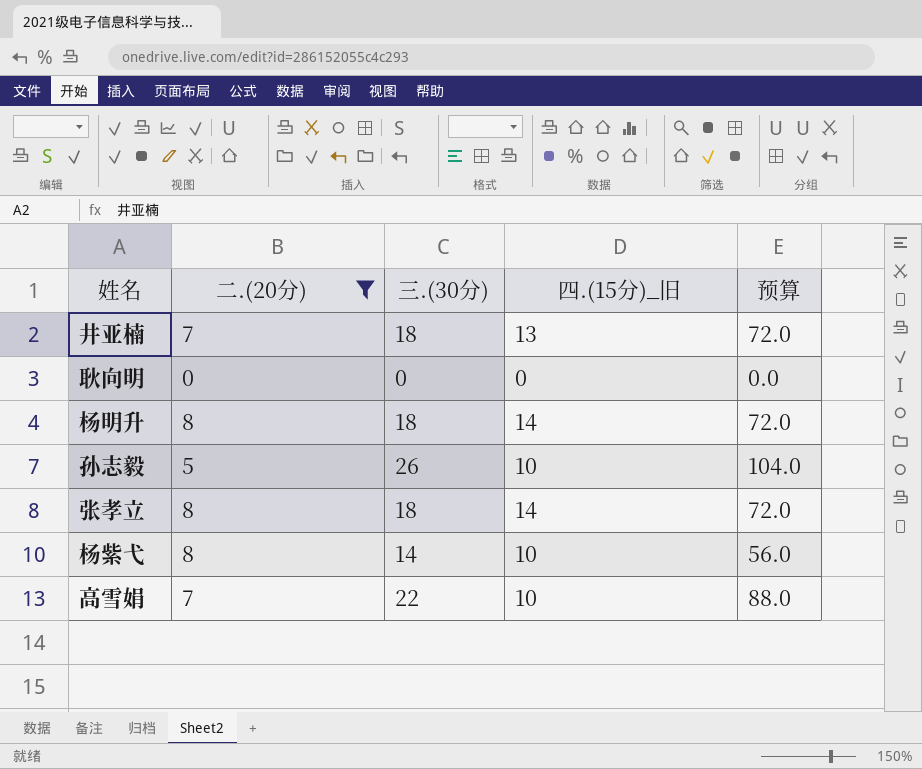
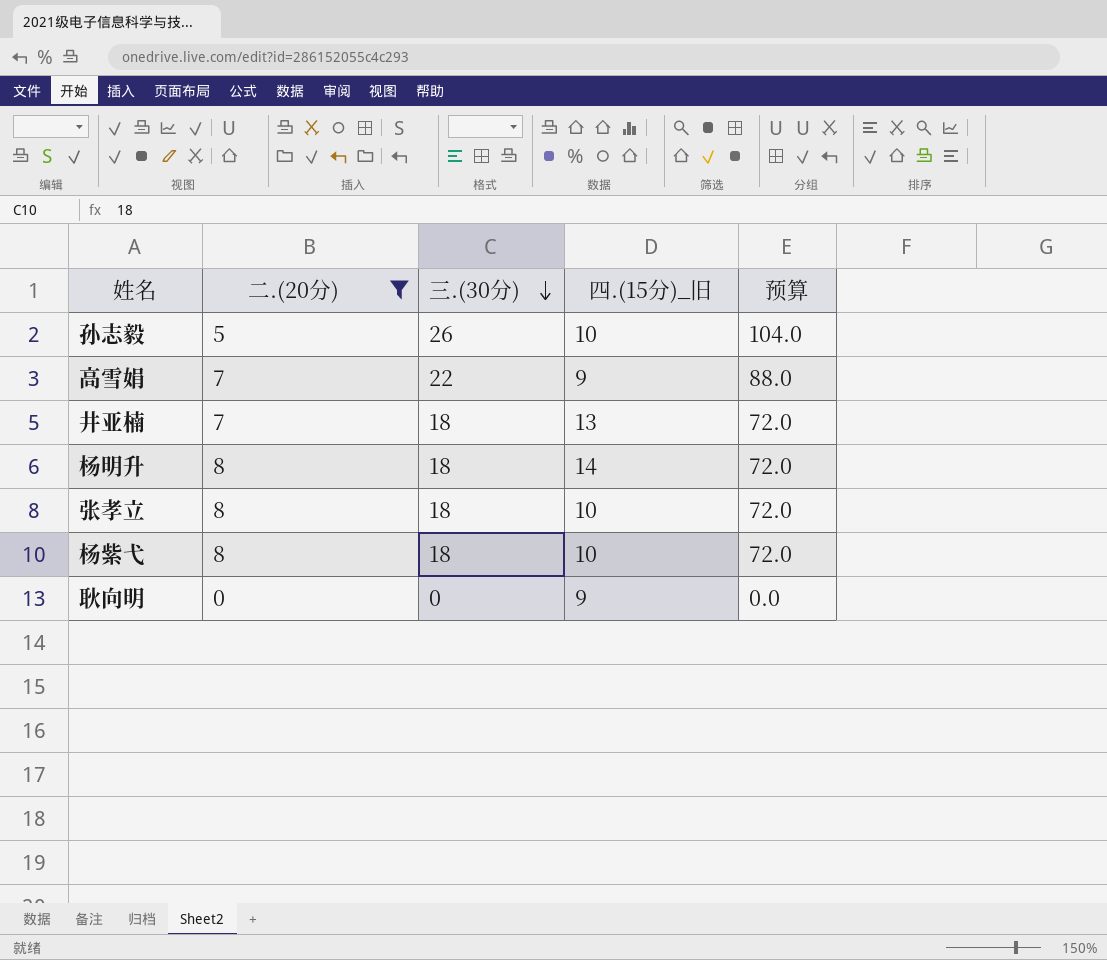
row order: none -> 三.(30分) descending
高雪娟 | 四.(15分)_旧: 10 -> 9
张孝立 | 四.(15分)_旧: 14 -> 10
杨紫弋 | 三.(30分): 14 -> 18
杨紫弋 | 预算: 56.0 -> 72.0
耿向明 | 四.(15分)_旧: 0 -> 9

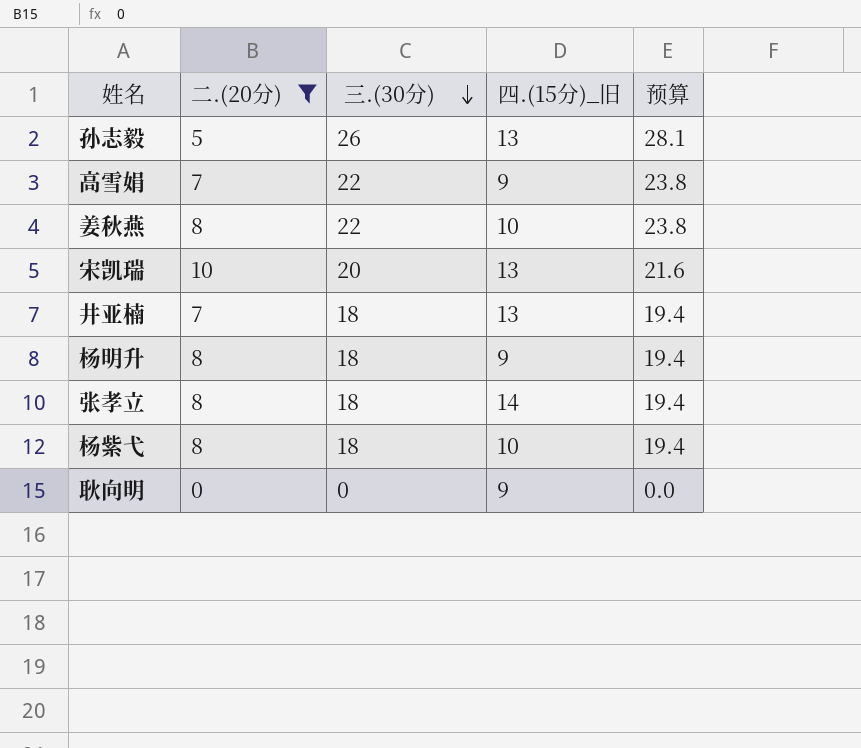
column 预算 | formula: [三.(30分)] * 4 -> [三.(30分)] * 1.08
孙志毅 | 四.(15分)_旧: 10 -> 13
row 姜秋燕: none -> 8 | 22 | 10 | 23.8
row 宋凯瑞: none -> 10 | 20 | 13 | 21.6
杨明升 | 四.(15分)_旧: 14 -> 9
张孝立 | 四.(15分)_旧: 10 -> 14

